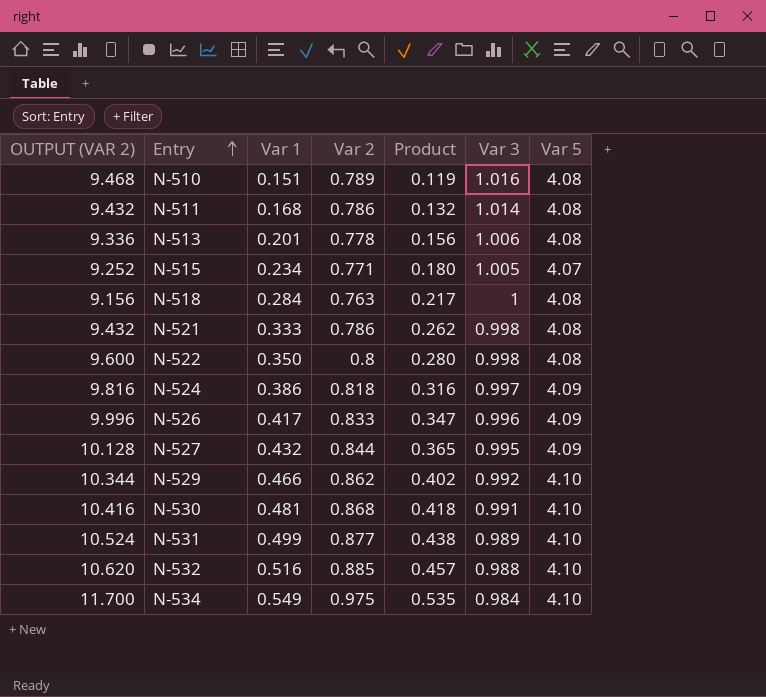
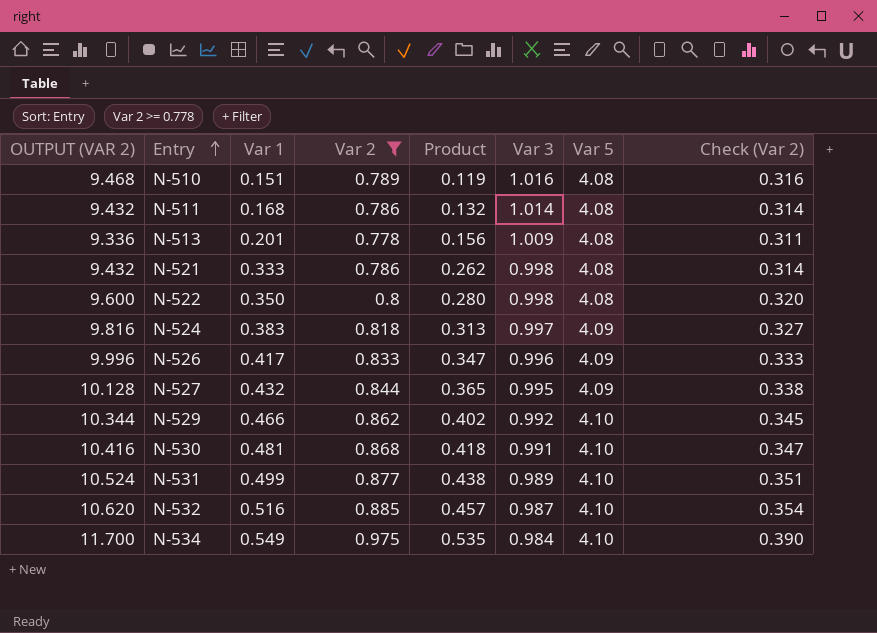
filter: none -> Var 2 >= 0.778
column Check (Var 2) | formula: none -> [Var 2] * 0.4
N-513 | Var 3: 1.006 -> 1.009
N-524 | Var 1: 0.386 -> 0.383
N-524 | Product: 0.316 -> 0.313
N-532 | Var 3: 0.988 -> 0.987

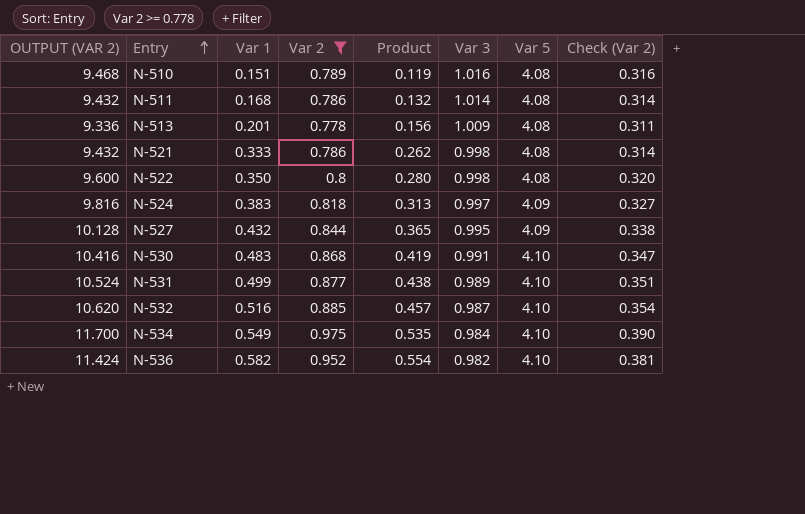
row N-526: 9.996 | 0.417 | 0.833 | 0.347 | 0.996 | 4.09 | 0.333 -> none
row N-529: 10.344 | 0.466 | 0.862 | 0.402 | 0.992 | 4.10 | 0.345 -> none
N-530 | Var 1: 0.481 -> 0.483
N-530 | Product: 0.418 -> 0.419
row N-536: none -> 11.424 | 0.582 | 0.952 | 0.554 | 0.982 | 4.10 | 0.381

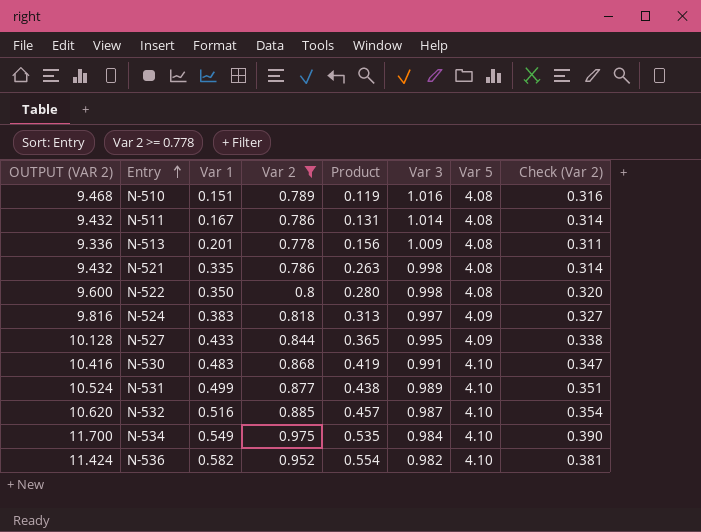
N-511 | Var 1: 0.168 -> 0.167
N-511 | Product: 0.132 -> 0.131
N-521 | Var 1: 0.333 -> 0.335
N-521 | Product: 0.262 -> 0.263
N-527 | Var 1: 0.432 -> 0.433

